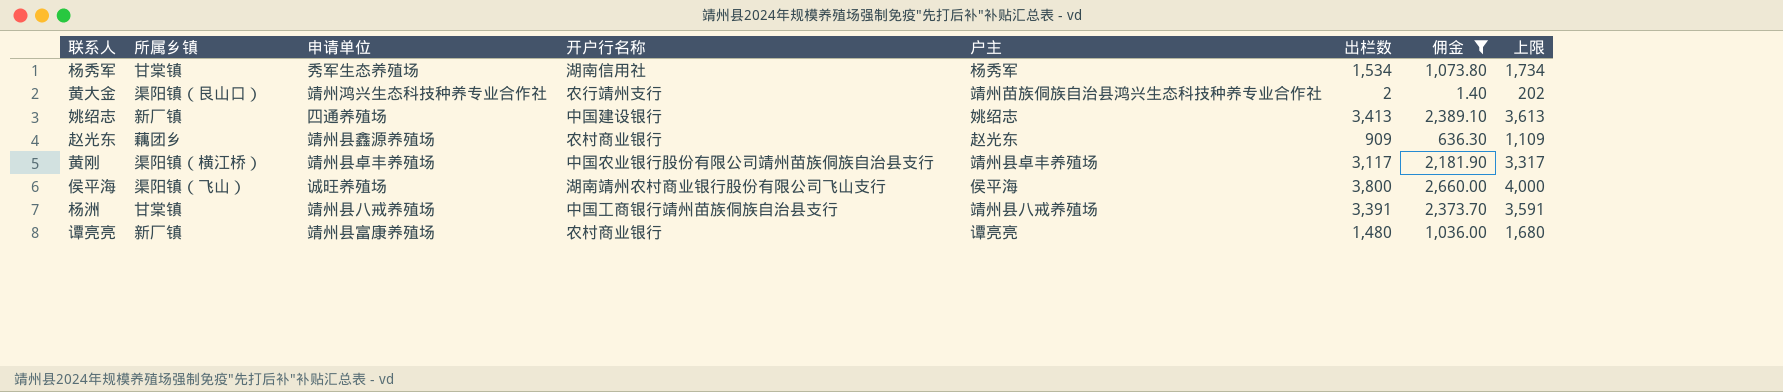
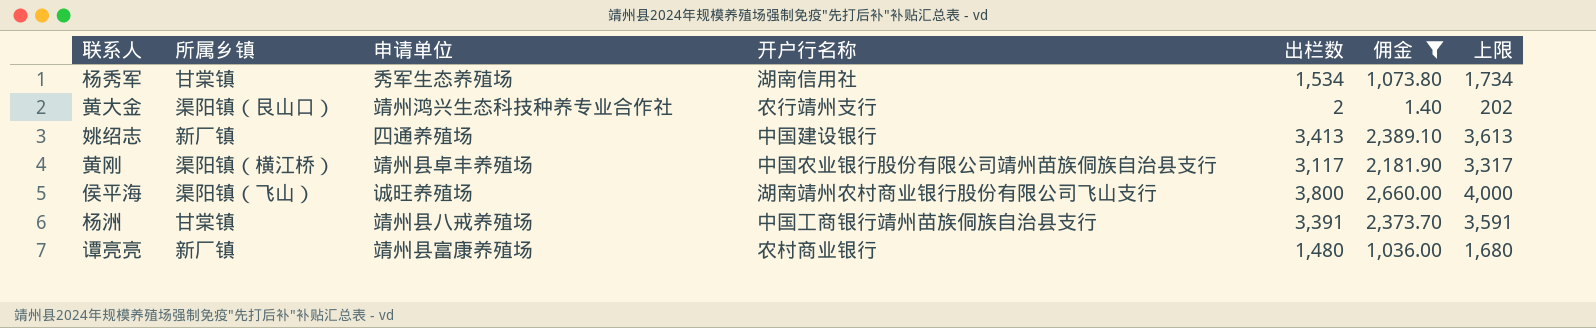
column 户主 | position: 5 -> none
row 赵光东: 藕团乡 | 靖州县鑫源养殖场 | 农村商业银行 | 赵光东 | 909 | 636.30 | 1,109 -> none

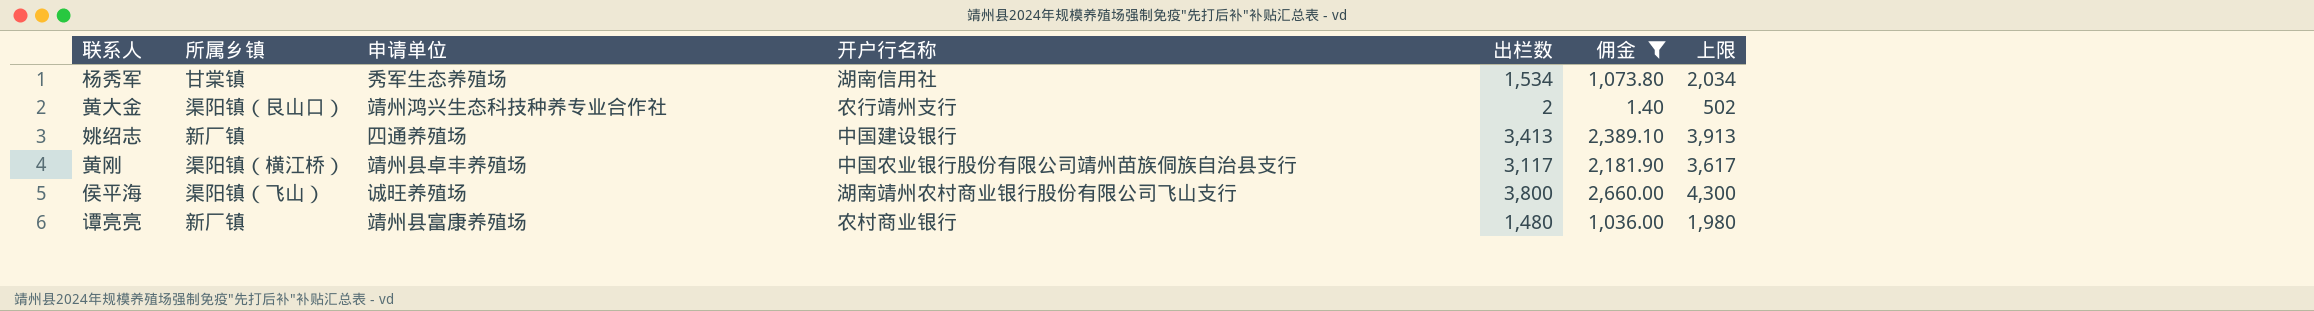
column 上限 | formula: [出栏数] + 200 -> [出栏数] + 500
row 杨洲: 甘棠镇 | 靖州县八戒养殖场 | 中国工商银行靖州苗族侗族自治县支行 | 3,391 | 2,373.70 | 3,591 -> none

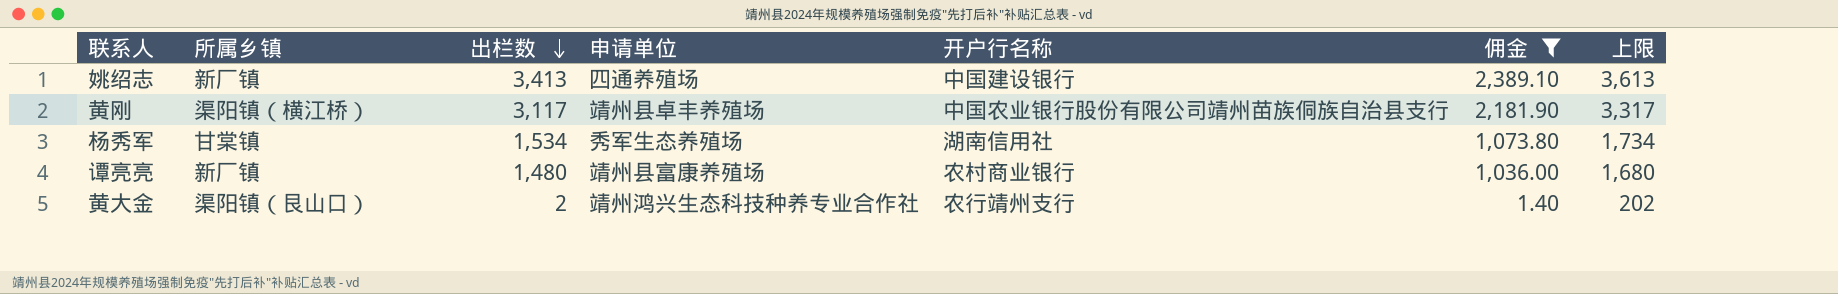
row order: none -> 出栏数 descending
column 出栏数 | position: 5 -> 3
column 上限 | formula: [出栏数] + 500 -> [出栏数] + 200
row 侯平海: 渠阳镇（飞山） | 诚旺养殖场 | 湖南靖州农村商业银行股份有限公司飞山支行 | 3,800 | 2,660.00 | 4,300 -> none

